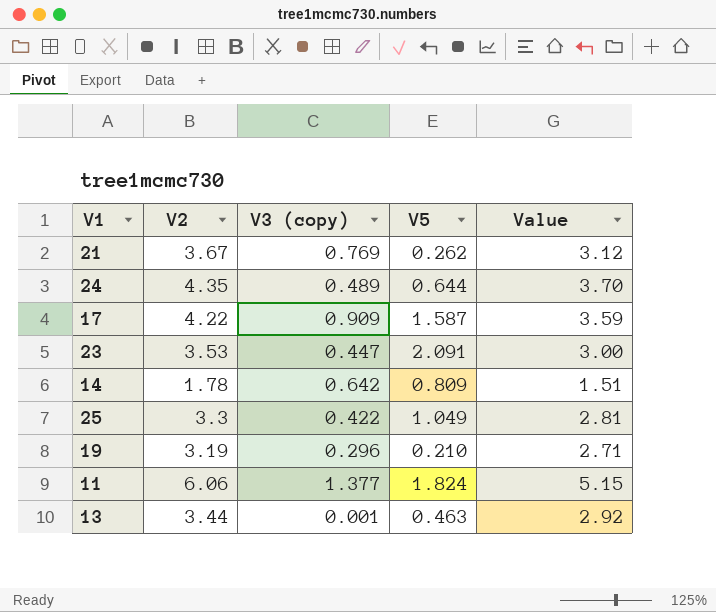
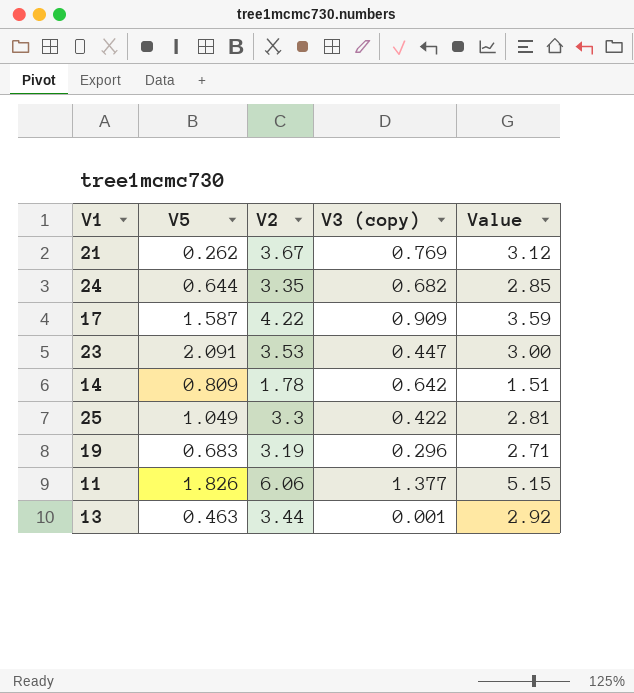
column V5 | position: 4 -> 2
24 | V2: 4.35 -> 3.35
24 | V3 (copy): 0.489 -> 0.682
24 | Value: 3.70 -> 2.85
19 | V5: 0.210 -> 0.683
11 | V5: 1.824 -> 1.826

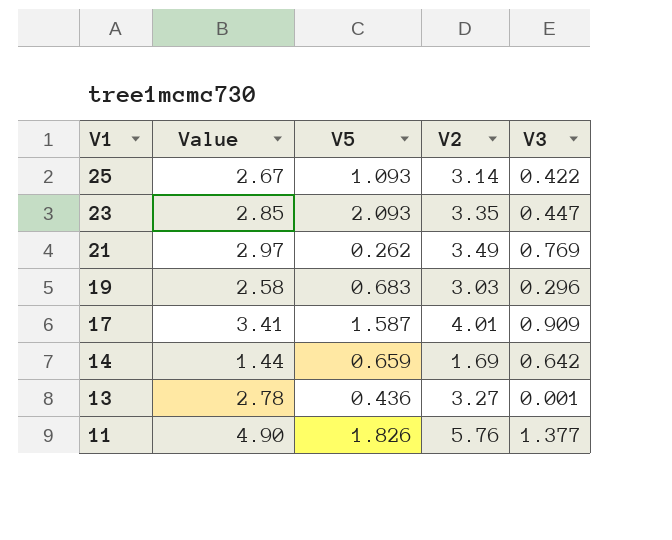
row order: none -> V1 descending
column Value | position: 5 -> 2
column name: V3 (copy) -> V3
row 24: 0.644 | 3.35 | 0.682 | 2.85 -> none
25 | Value: 2.81 -> 2.67
25 | V5: 1.049 -> 1.093
25 | V2: 3.3 -> 3.14
23 | Value: 3.00 -> 2.85
23 | V5: 2.091 -> 2.093
23 | V2: 3.53 -> 3.35
21 | Value: 3.12 -> 2.97
21 | V2: 3.67 -> 3.49
19 | Value: 2.71 -> 2.58
19 | V2: 3.19 -> 3.03
17 | Value: 3.59 -> 3.41
17 | V2: 4.22 -> 4.01
14 | Value: 1.51 -> 1.44
14 | V5: 0.809 -> 0.659
14 | V2: 1.78 -> 1.69
13 | Value: 2.92 -> 2.78
13 | V5: 0.463 -> 0.436
13 | V2: 3.44 -> 3.27
11 | Value: 5.15 -> 4.90
11 | V2: 6.06 -> 5.76

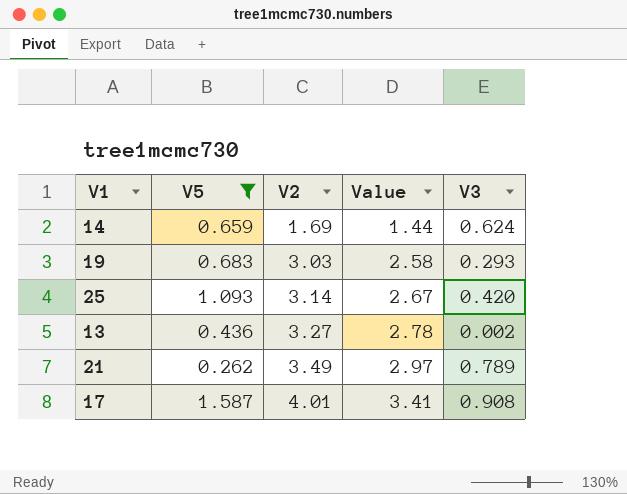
filter: none -> V5 <= 1.587
row order: V1 descending -> V2 ascending
column Value | position: 2 -> 4
14 | V3: 0.642 -> 0.624
19 | V3: 0.296 -> 0.293
25 | V3: 0.422 -> 0.420
13 | V3: 0.001 -> 0.002
21 | V3: 0.769 -> 0.789
17 | V3: 0.909 -> 0.908

